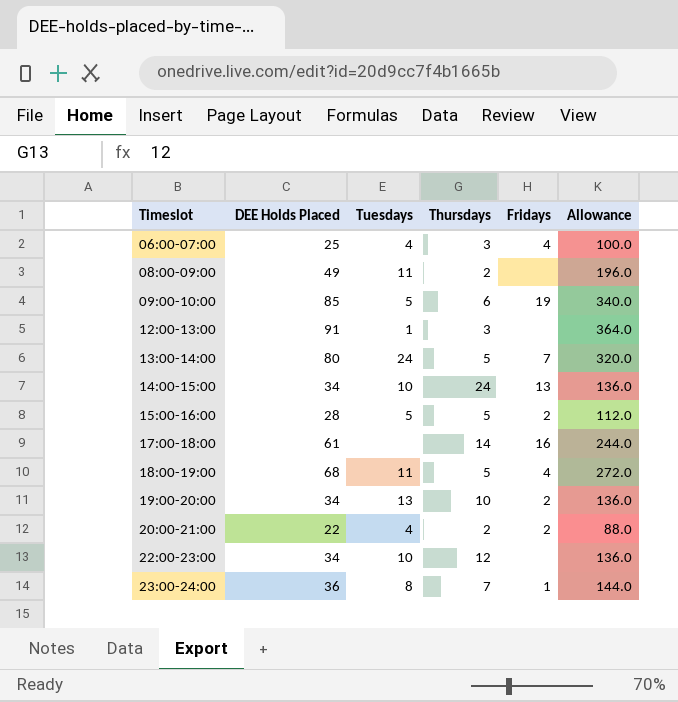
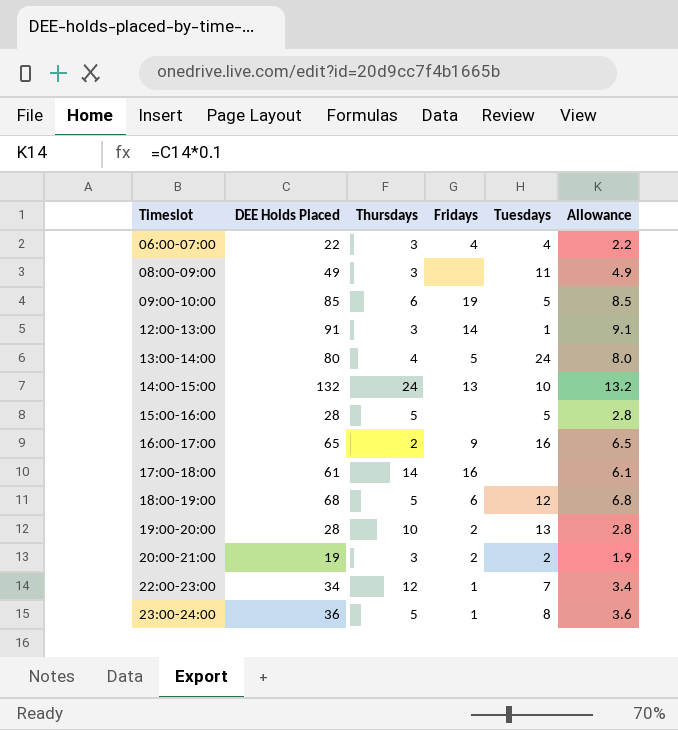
column Tuesdays | position: 3 -> 5
column Allowance | formula: [DEE Holds Placed] * 4 -> [DEE Holds Placed] * 0.1
06:00-07:00 | DEE Holds Placed: 25 -> 22
08:00-09:00 | Thursdays: 2 -> 3
12:00-13:00 | Fridays: none -> 14
13:00-14:00 | Thursdays: 5 -> 4
13:00-14:00 | Fridays: 7 -> 5
14:00-15:00 | DEE Holds Placed: 34 -> 132
15:00-16:00 | Fridays: 2 -> none
row 16:00-17:00: none -> 65 | 2 | 9 | 16 | 6.5
18:00-19:00 | Fridays: 4 -> 6
18:00-19:00 | Tuesdays: 11 -> 12
19:00-20:00 | DEE Holds Placed: 34 -> 28
20:00-21:00 | DEE Holds Placed: 22 -> 19
20:00-21:00 | Thursdays: 2 -> 3
20:00-21:00 | Tuesdays: 4 -> 2
22:00-23:00 | Fridays: none -> 1
22:00-23:00 | Tuesdays: 10 -> 7
23:00-24:00 | Thursdays: 7 -> 5

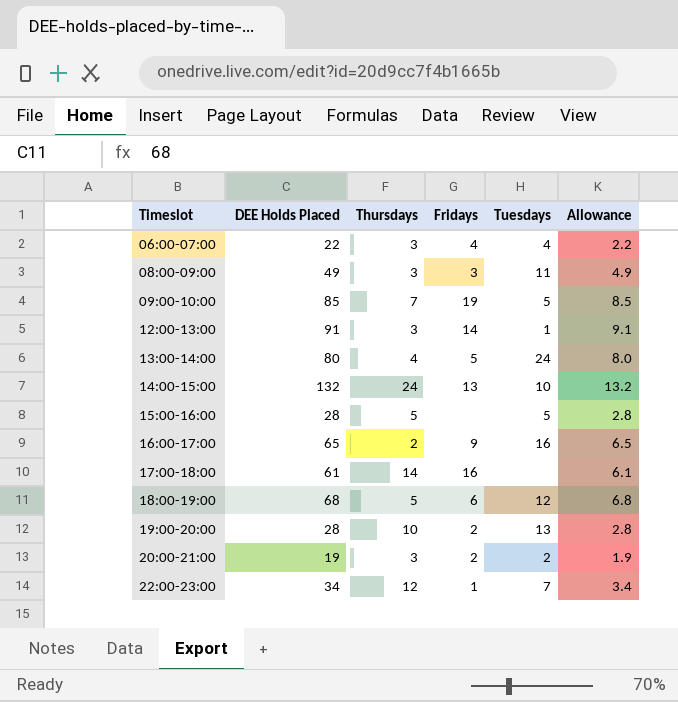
row 23:00-24:00: 36 | 5 | 1 | 8 | 3.6 -> none
08:00-09:00 | Fridays: none -> 3
09:00-10:00 | Thursdays: 6 -> 7

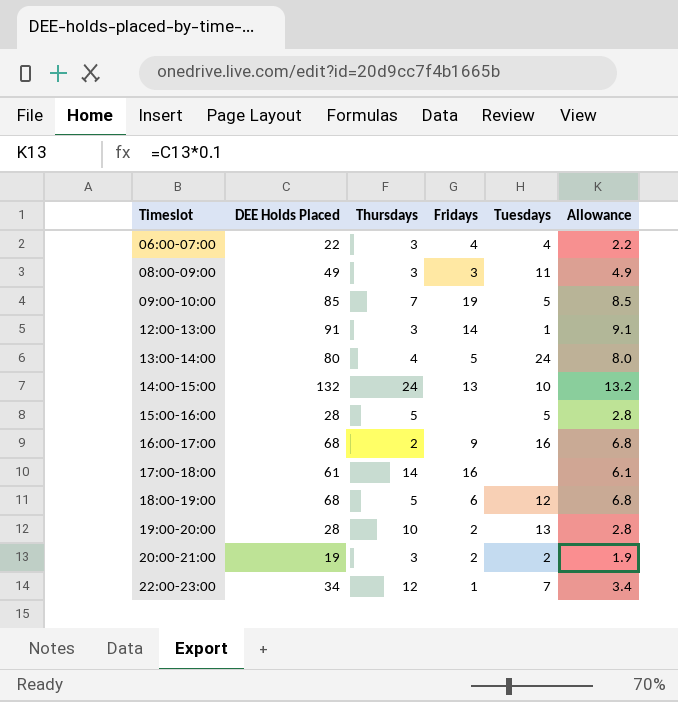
16:00-17:00 | DEE Holds Placed: 65 -> 68
16:00-17:00 | Allowance: 6.5 -> 6.8

